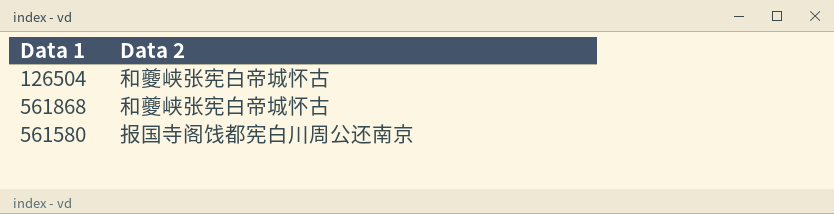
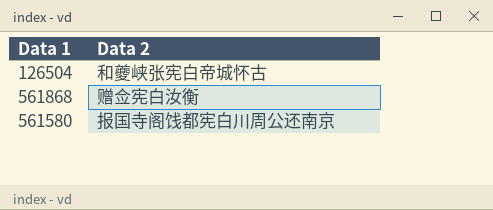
561868 | Data 2: 和夔峡张宪白帝城怀古 -> 赠佥宪白汝衡

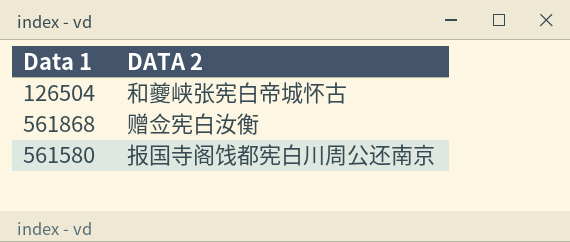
column name: Data 2 -> DATA 2

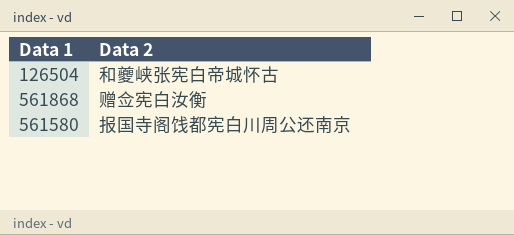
column name: DATA 2 -> Data 2

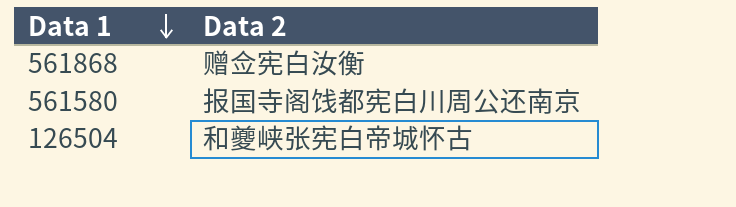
row order: none -> Data 1 descending

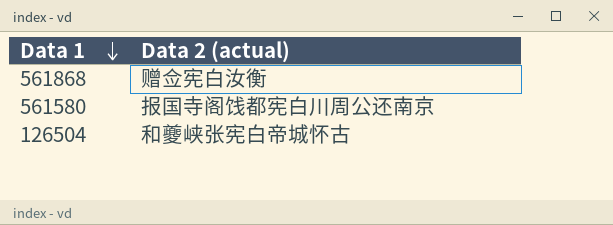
column name: Data 2 -> Data 2 (actual)

